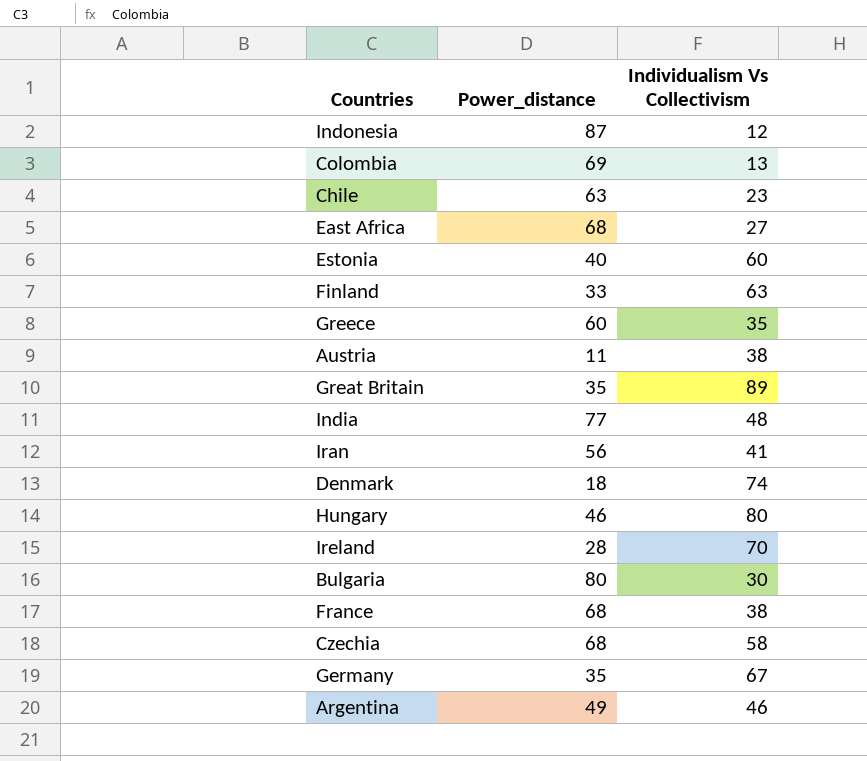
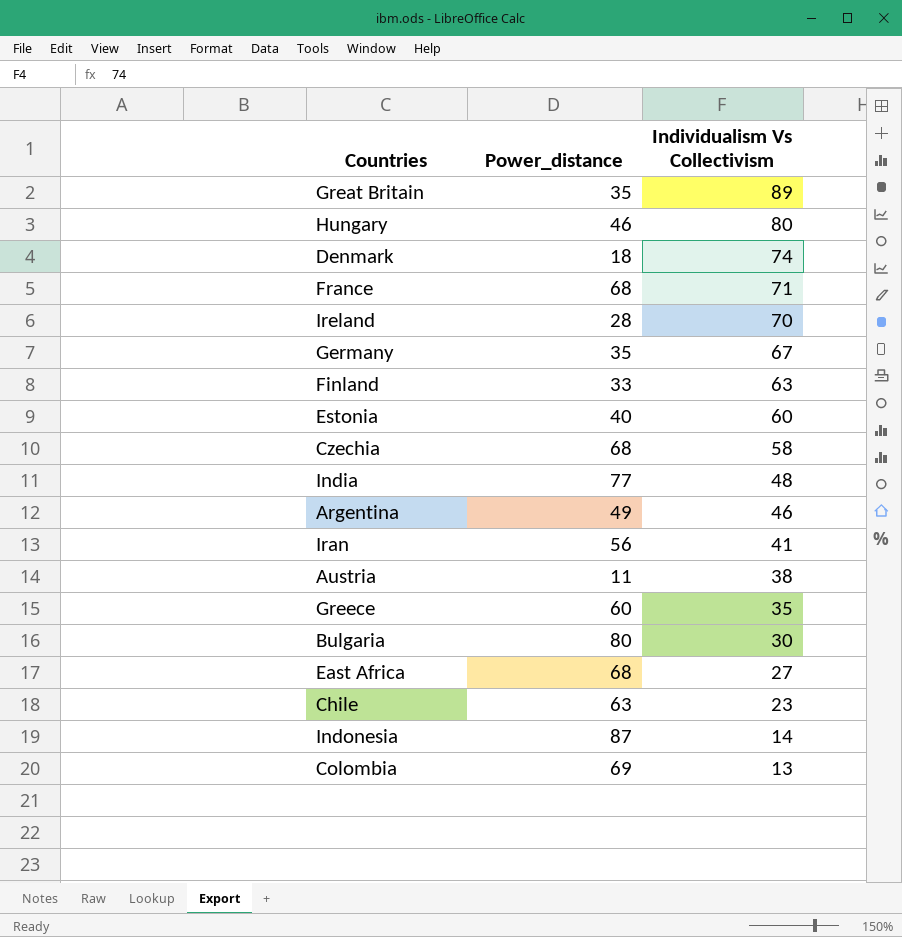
row order: none -> Individualism Vs Collectivism descending
France | Individualism Vs Collectivism: 38 -> 71
Indonesia | Individualism Vs Collectivism: 12 -> 14

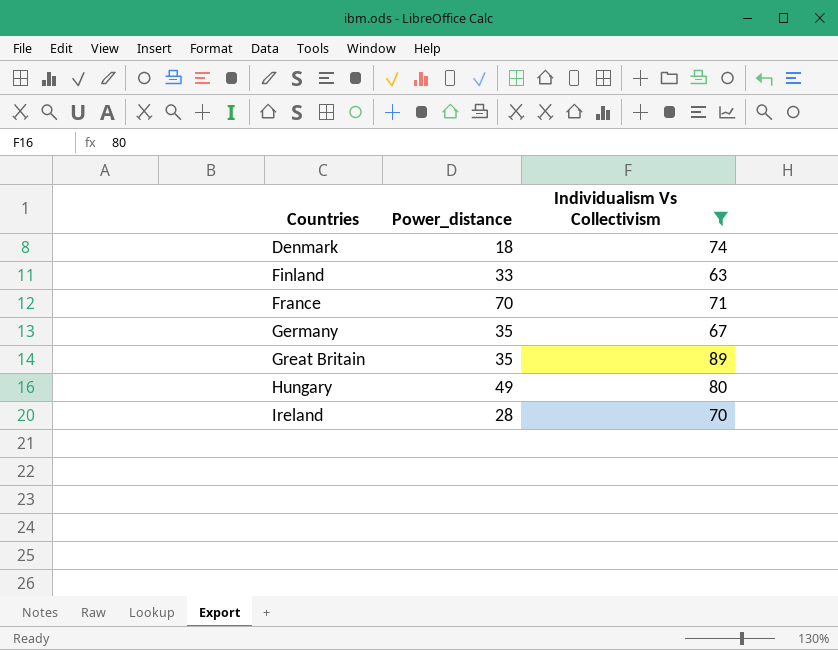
filter: none -> Individualism Vs Collectivism >= 63
row order: Individualism Vs Collectivism descending -> Countries ascending
France | Power_distance: 68 -> 70
Hungary | Power_distance: 46 -> 49

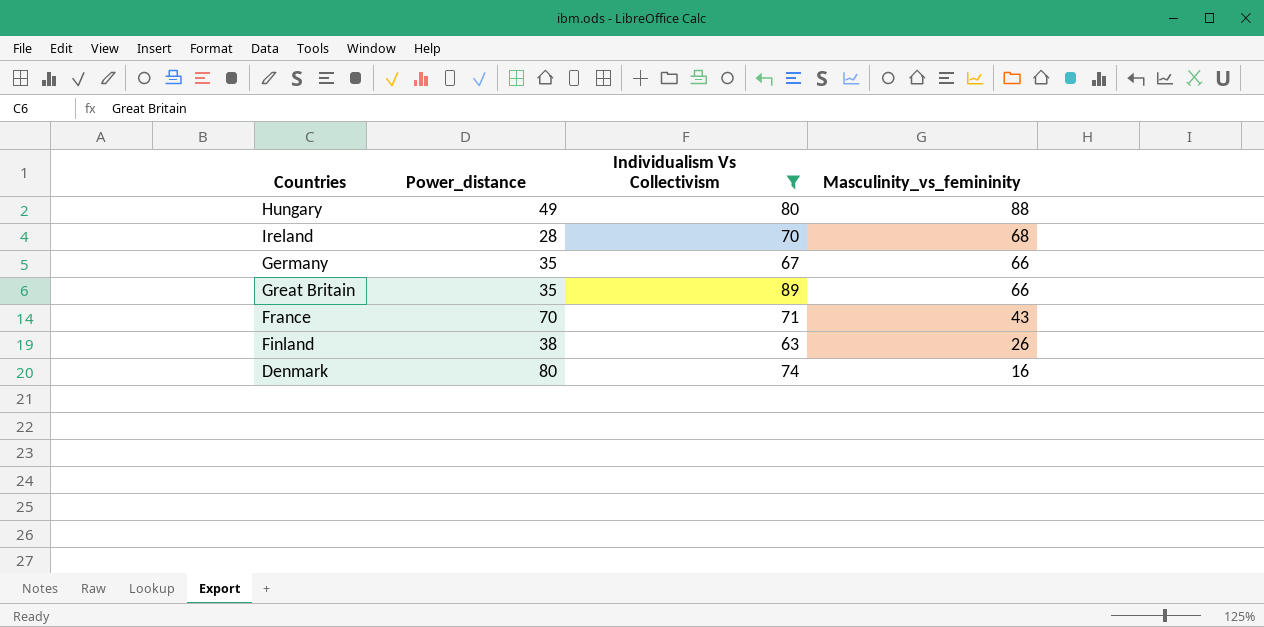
row order: Countries ascending -> Masculinity_vs_femininity descending
column Masculinity_vs_femininity | position: none -> 4
Finland | Power_distance: 33 -> 38
Denmark | Power_distance: 18 -> 80

